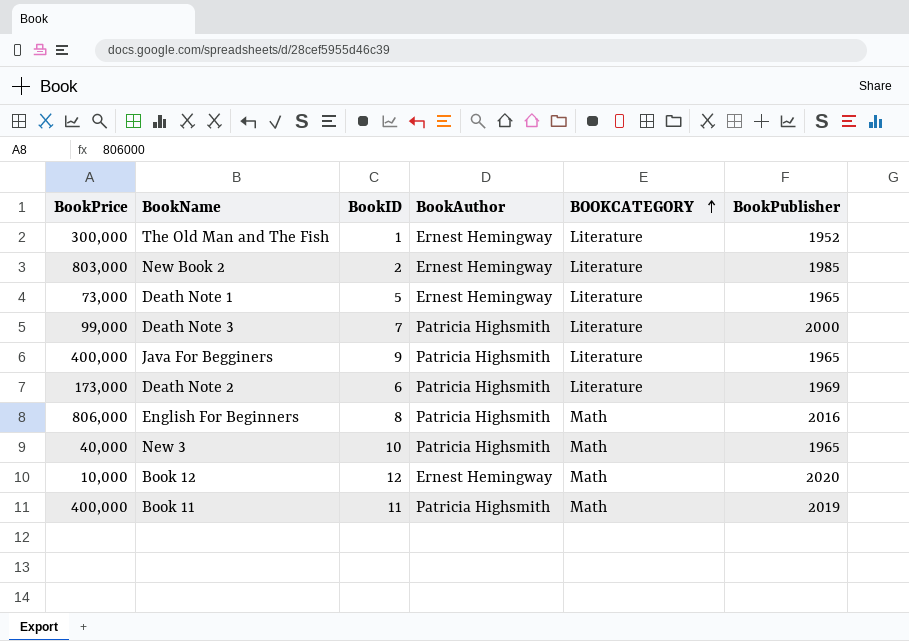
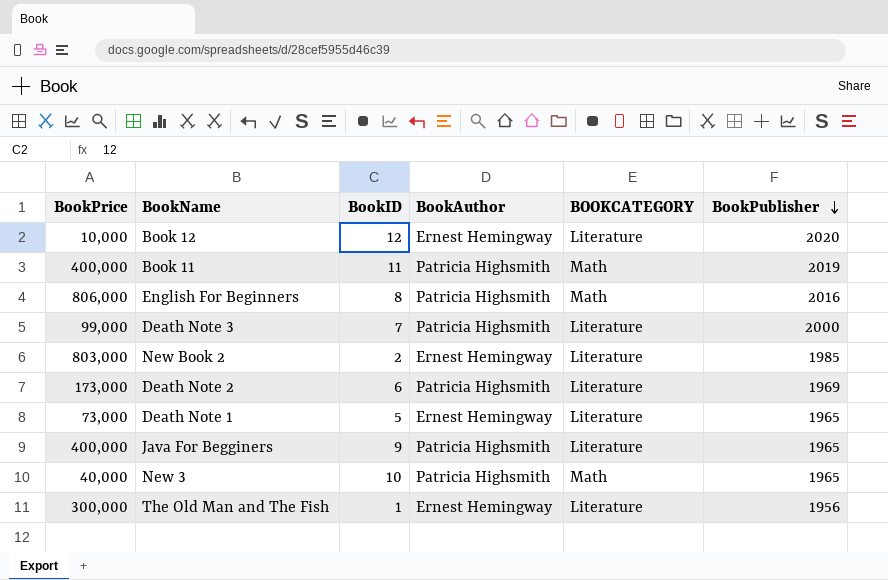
row order: BOOKCATEGORY ascending -> BookPublisher descending
Book 12 | BOOKCATEGORY: Math -> Literature
The Old Man and The Fish | BookPublisher: 1952 -> 1956

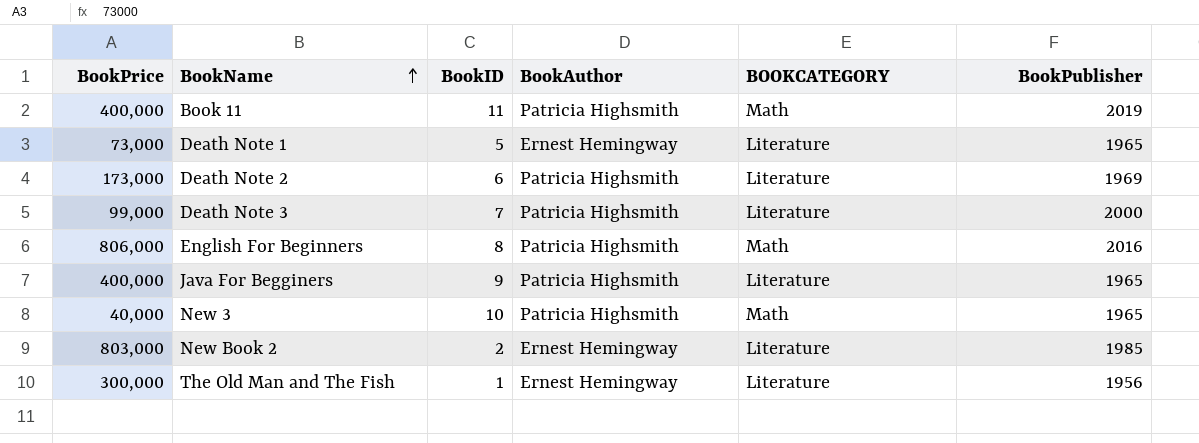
row order: BookPublisher descending -> BookName ascending
row Book 12: 10,000 | 12 | Ernest Hemingway | Literature | 2020 -> none

